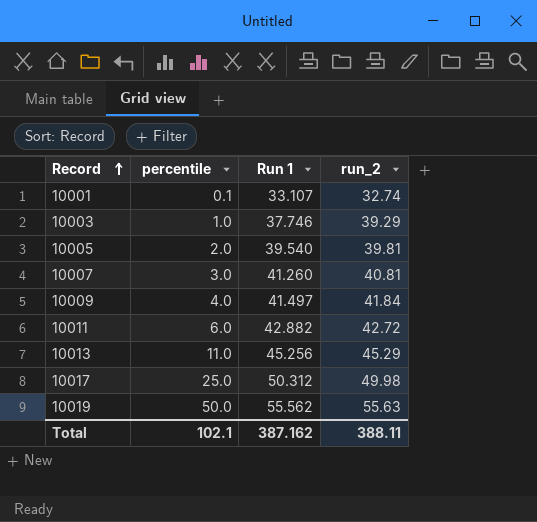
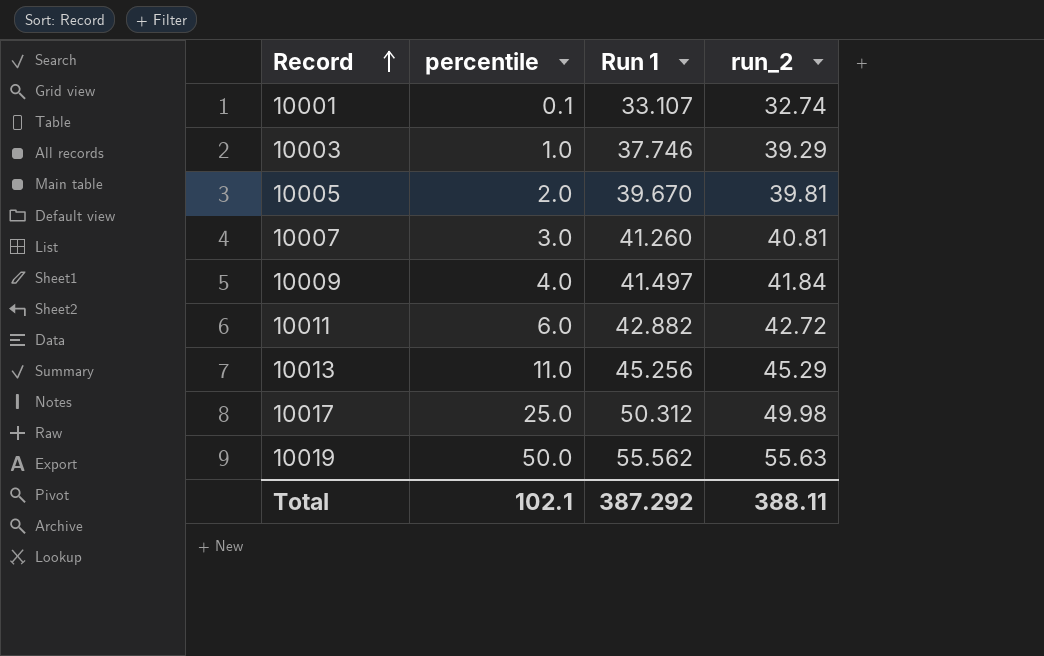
10005 | Run 1: 39.540 -> 39.670
Total | Run 1: 387.162 -> 387.292

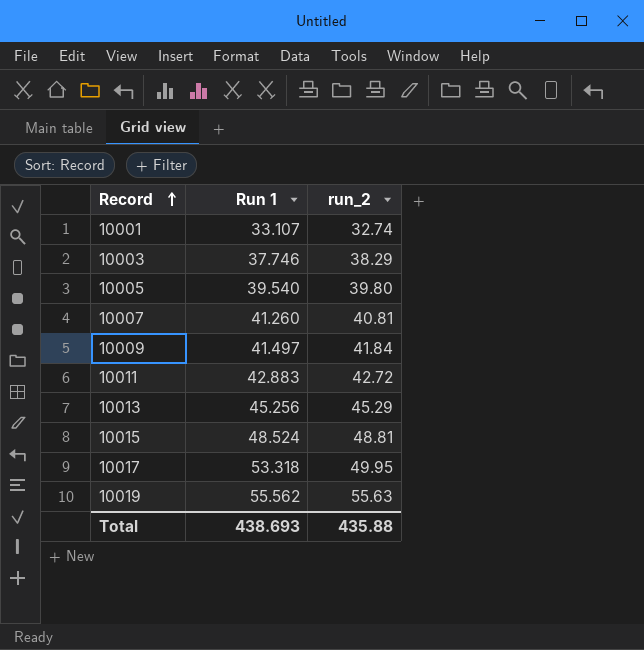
column percentile | position: 2 -> none
10003 | run_2: 39.29 -> 38.29
10005 | Run 1: 39.670 -> 39.540
10005 | run_2: 39.81 -> 39.80
10011 | Run 1: 42.882 -> 42.883
row 10015: none -> 48.524 | 48.81
10017 | Run 1: 50.312 -> 53.318
10017 | run_2: 49.98 -> 49.95
Total | Run 1: 387.292 -> 438.693
Total | run_2: 388.11 -> 435.88

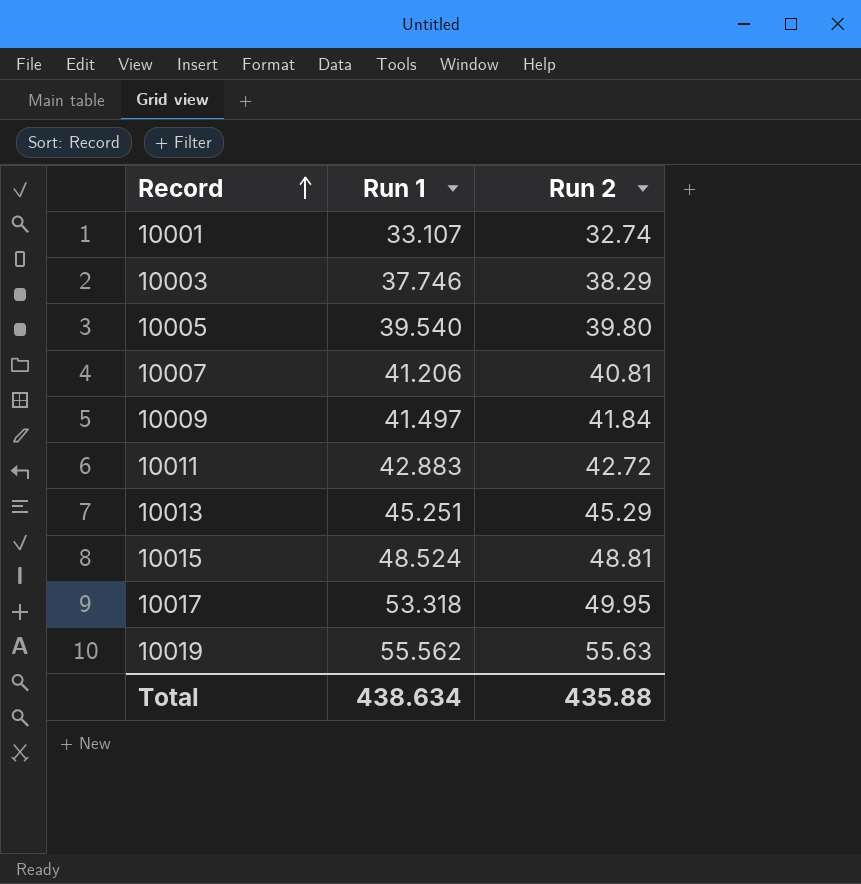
column name: run_2 -> Run 2
10007 | Run 1: 41.260 -> 41.206
10013 | Run 1: 45.256 -> 45.251
Total | Run 1: 438.693 -> 438.634

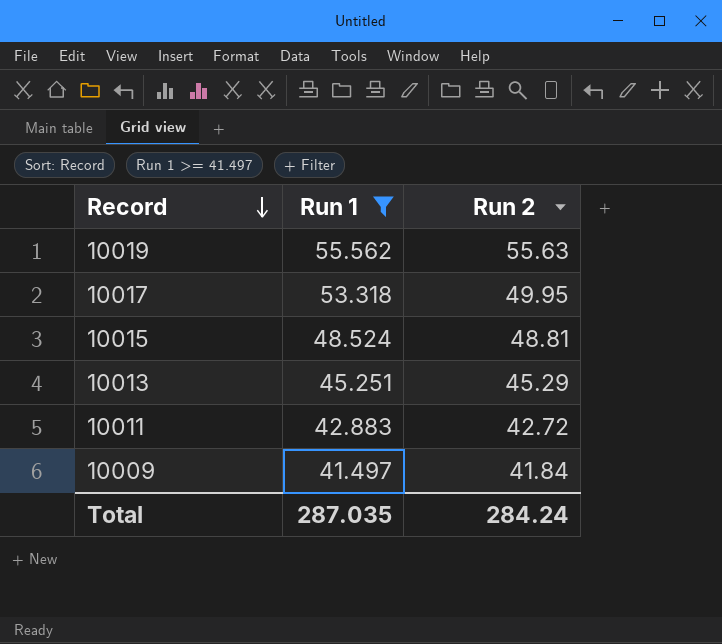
filter: none -> Run 1 >= 41.497
row order: Record ascending -> Record descending
Total | Run 1: 438.634 -> 287.035
Total | Run 2: 435.88 -> 284.24

